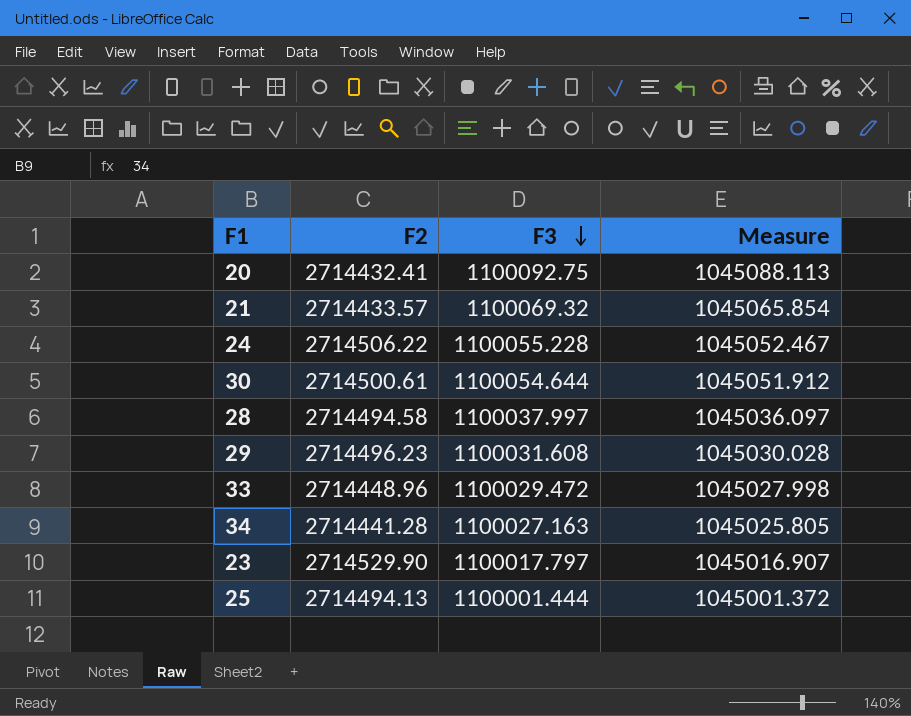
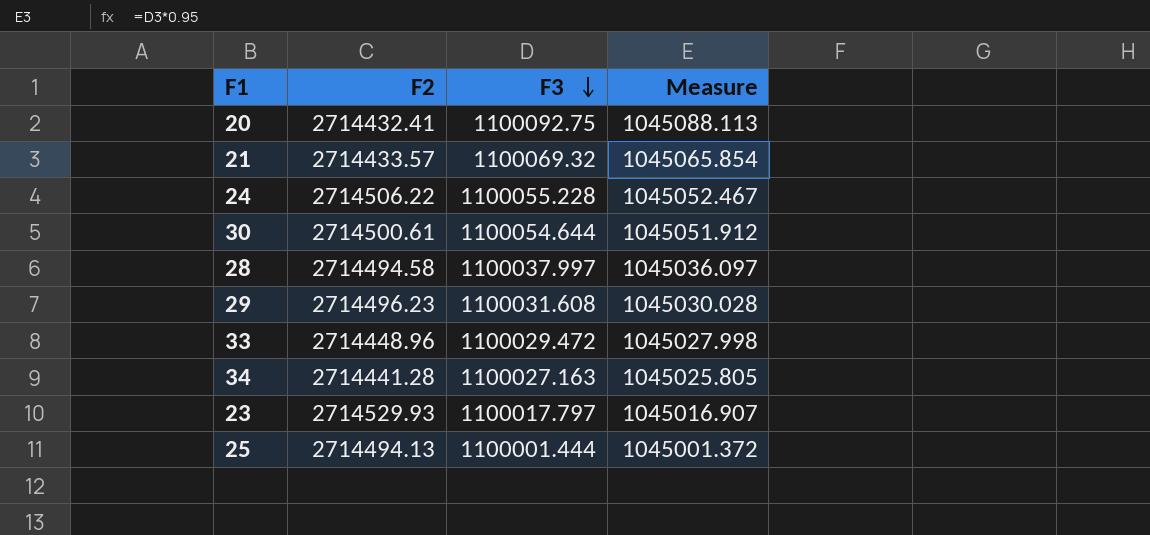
23 | F2: 2714529.90 -> 2714529.93

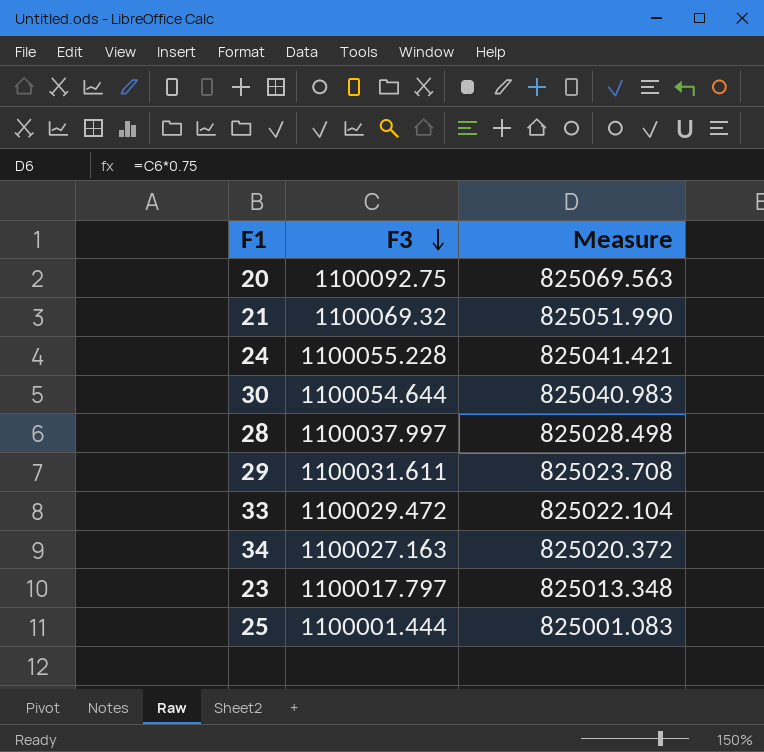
column F2 | position: 2 -> none
column Measure | formula: [F3] * 0.95 -> [F3] * 0.75
29 | F3: 1100031.608 -> 1100031.611

